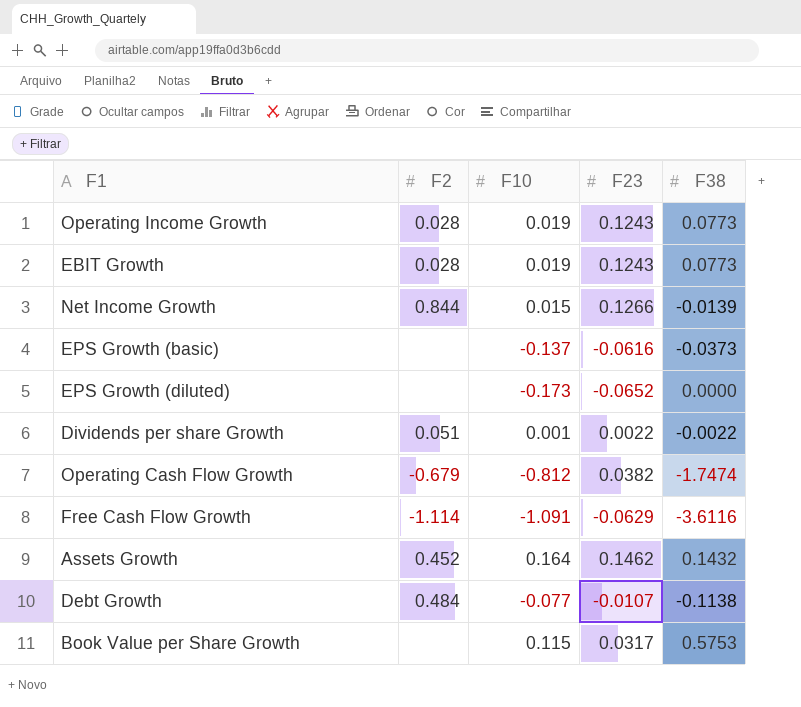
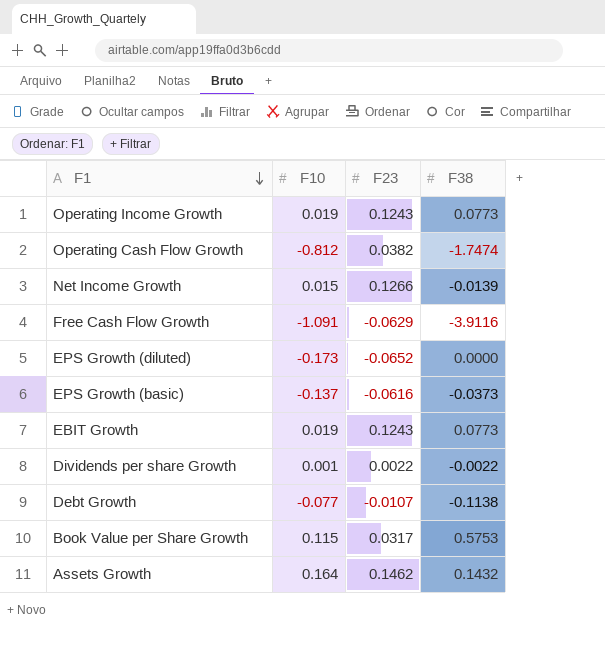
row order: none -> F1 descending
column F2 | position: 2 -> none
Free Cash Flow Growth | F38: -3.6116 -> -3.9116

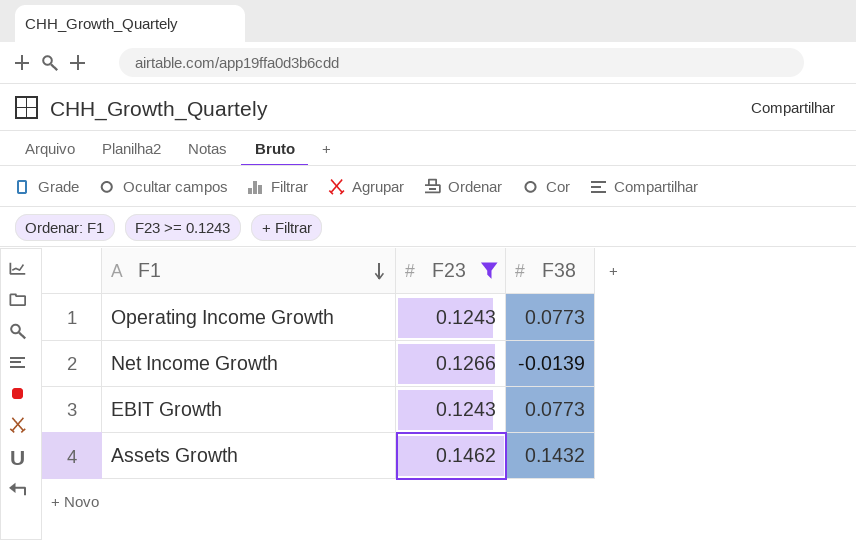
filter: none -> F23 >= 0.1243
column F10 | position: 2 -> none

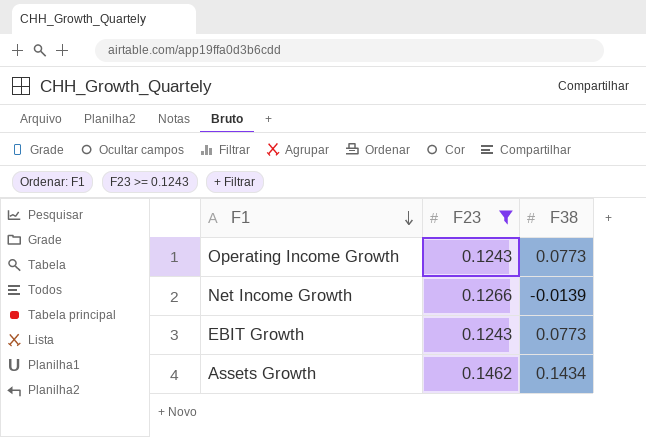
Assets Growth | F38: 0.1432 -> 0.1434

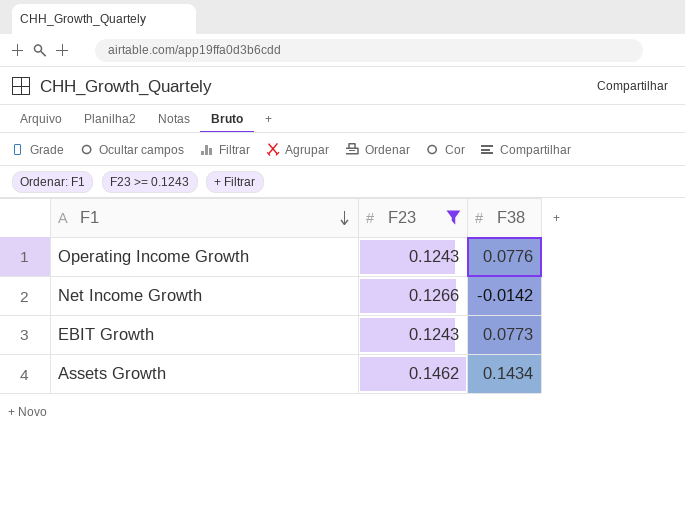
Operating Income Growth | F38: 0.0773 -> 0.0776
Net Income Growth | F38: -0.0139 -> -0.0142

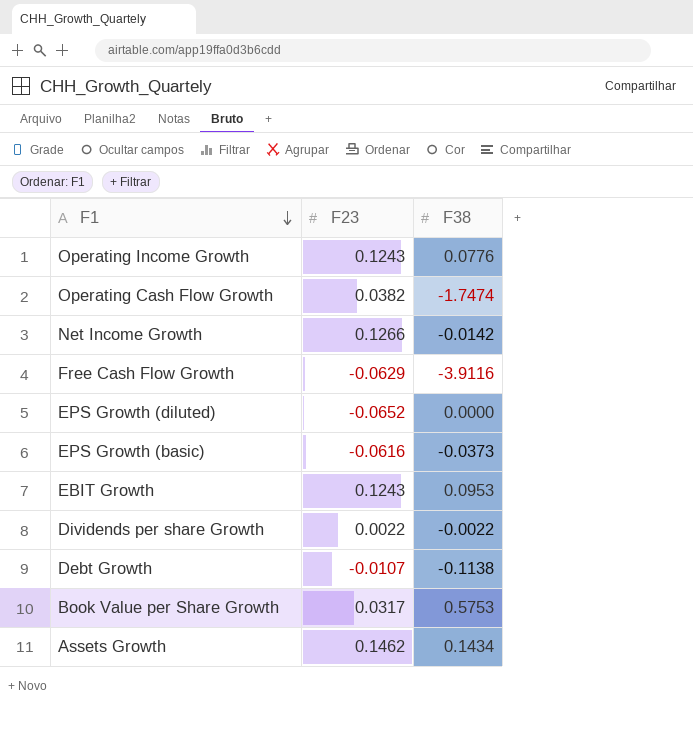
filter: F23 >= 0.1243 -> none
EBIT Growth | F38: 0.0773 -> 0.0953

